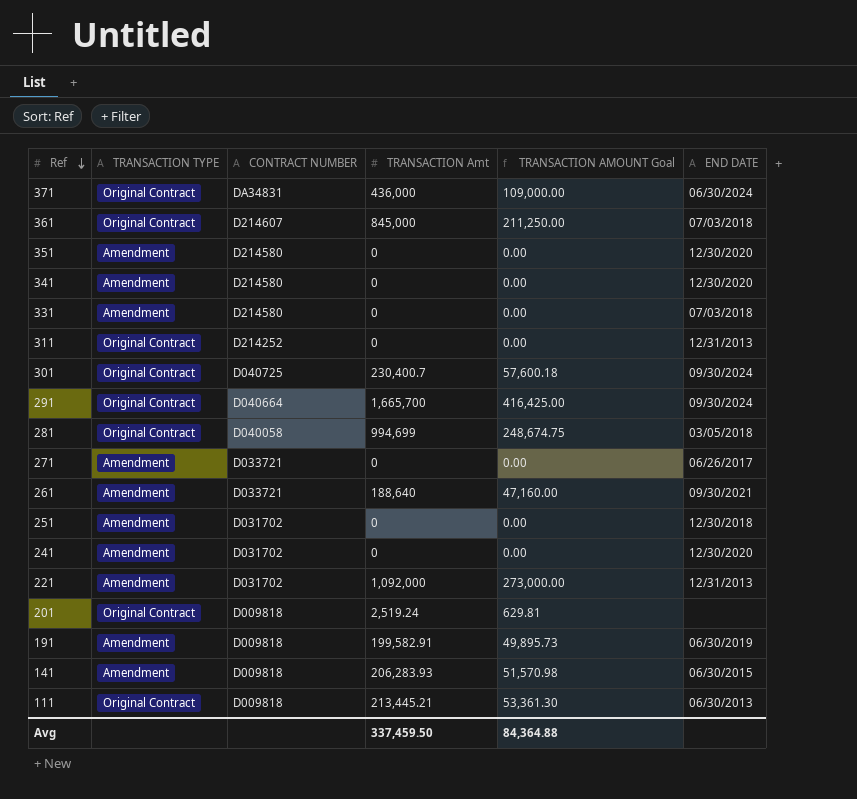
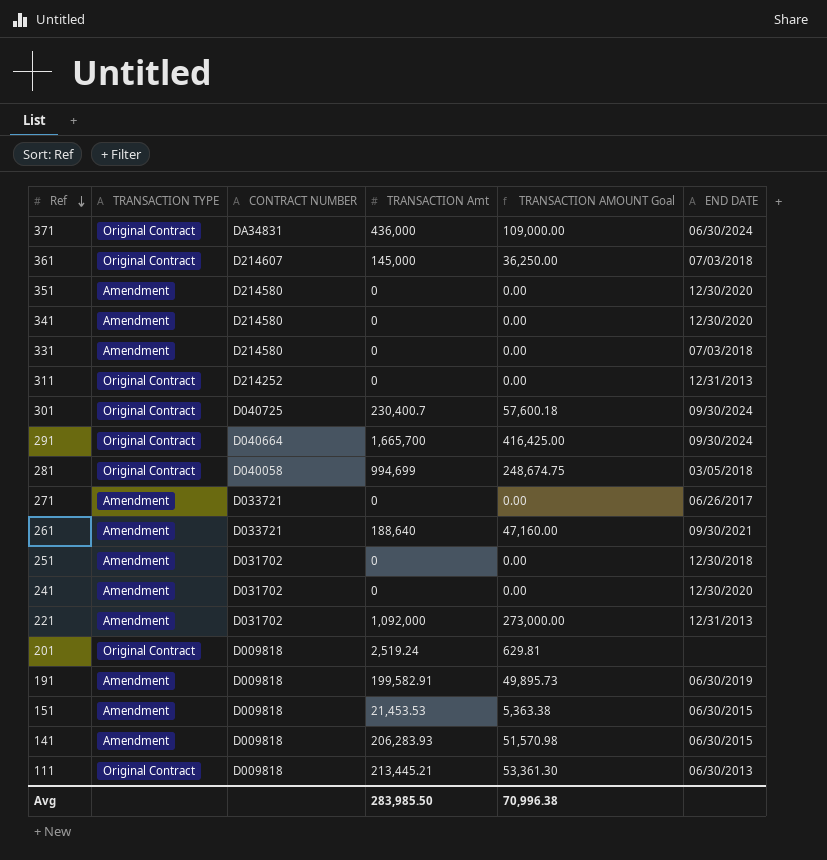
361 | TRANSACTION Amt: 845,000 -> 145,000
361 | TRANSACTION AMOUNT Goal: 211,250.00 -> 36,250.00
row 151: none -> Amendment | D009818 | 21,453.53 | 5,363.38 | 06/30/2015
Avg | TRANSACTION Amt: 337,459.50 -> 283,985.50
Avg | TRANSACTION AMOUNT Goal: 84,364.88 -> 70,996.38

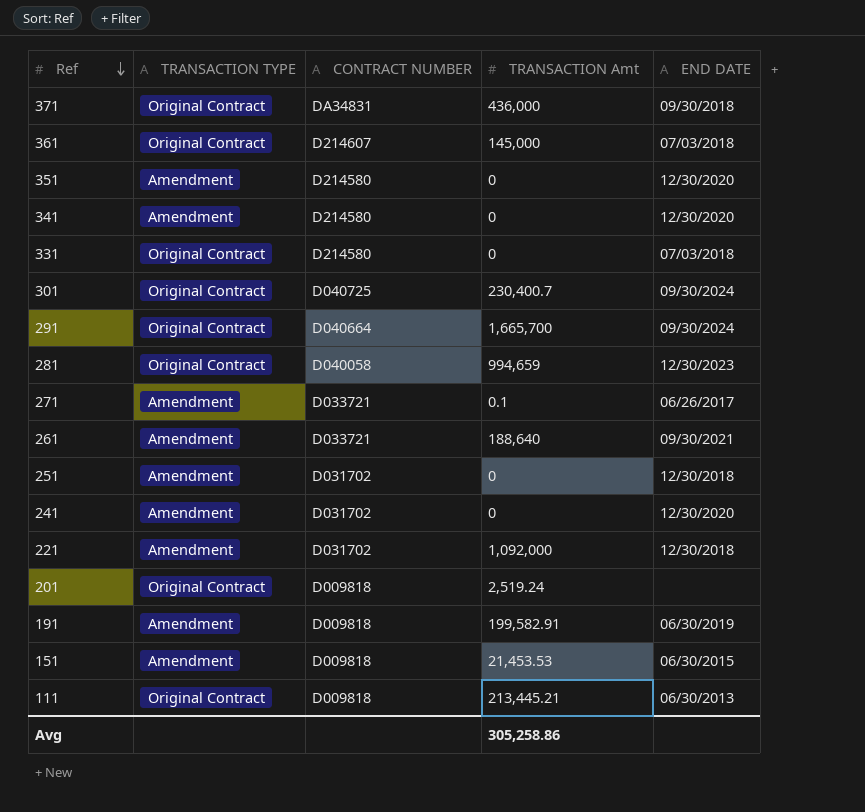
column TRANSACTION AMOUNT Goal | formula: [TRANSACTION Amt] * 0.25 -> none
row 311: Original Contract | D214252 | 0 | 0.00 | 12/31/2013 -> none
row 141: Amendment | D009818 | 206,283.93 | 51,570.98 | 06/30/2015 -> none
371 | END DATE: 06/30/2024 -> 09/30/2018
331 | TRANSACTION TYPE: Amendment -> Original Contract
281 | TRANSACTION Amt: 994,699 -> 994,659
281 | END DATE: 03/05/2018 -> 12/30/2023
271 | TRANSACTION Amt: 0 -> 0.1
221 | END DATE: 12/31/2013 -> 12/30/2018
Avg | TRANSACTION Amt: 283,985.50 -> 305,258.86

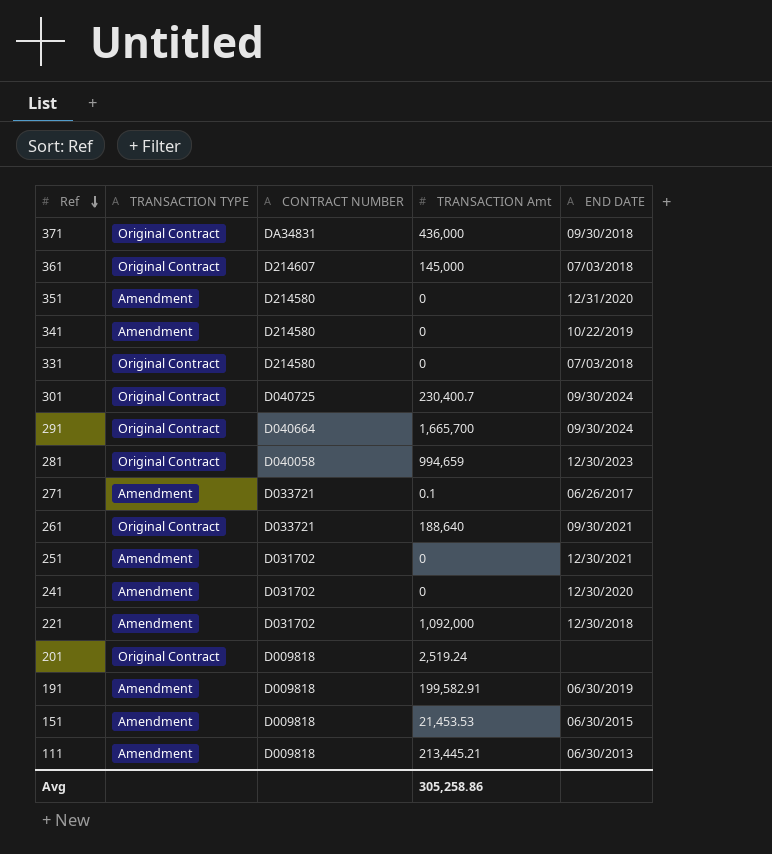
351 | END DATE: 12/30/2020 -> 12/31/2020
341 | END DATE: 12/30/2020 -> 10/22/2019
261 | TRANSACTION TYPE: Amendment -> Original Contract
251 | END DATE: 12/30/2018 -> 12/30/2021
111 | TRANSACTION TYPE: Original Contract -> Amendment

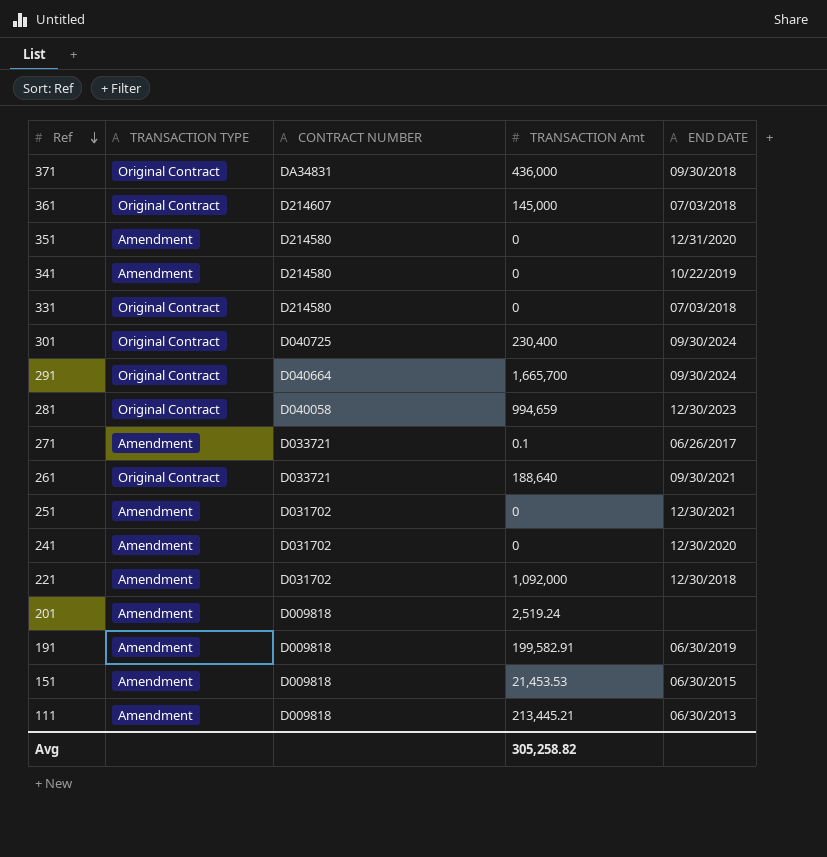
301 | TRANSACTION Amt: 230,400.7 -> 230,400
201 | TRANSACTION TYPE: Original Contract -> Amendment
Avg | TRANSACTION Amt: 305,258.86 -> 305,258.82

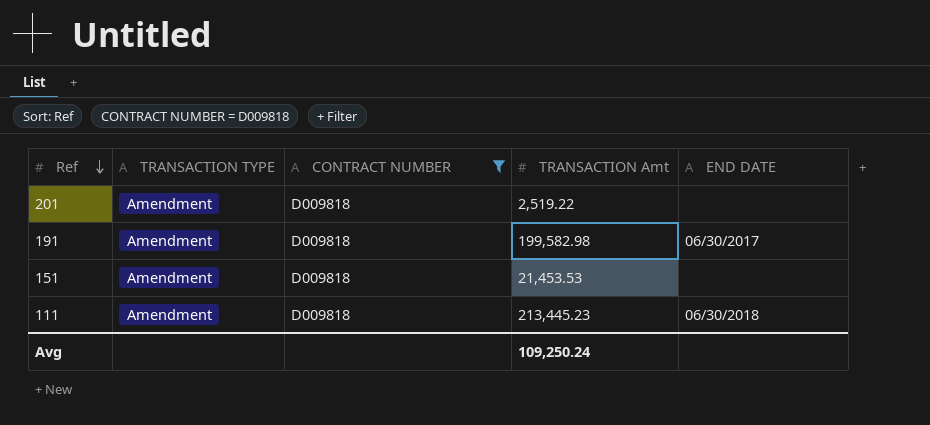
filter: none -> CONTRACT NUMBER = D009818
201 | TRANSACTION Amt: 2,519.24 -> 2,519.22
191 | TRANSACTION Amt: 199,582.91 -> 199,582.98
191 | END DATE: 06/30/2019 -> 06/30/2017
151 | END DATE: 06/30/2015 -> none
111 | TRANSACTION Amt: 213,445.21 -> 213,445.23
111 | END DATE: 06/30/2013 -> 06/30/2018
Avg | TRANSACTION Amt: 305,258.82 -> 109,250.24

